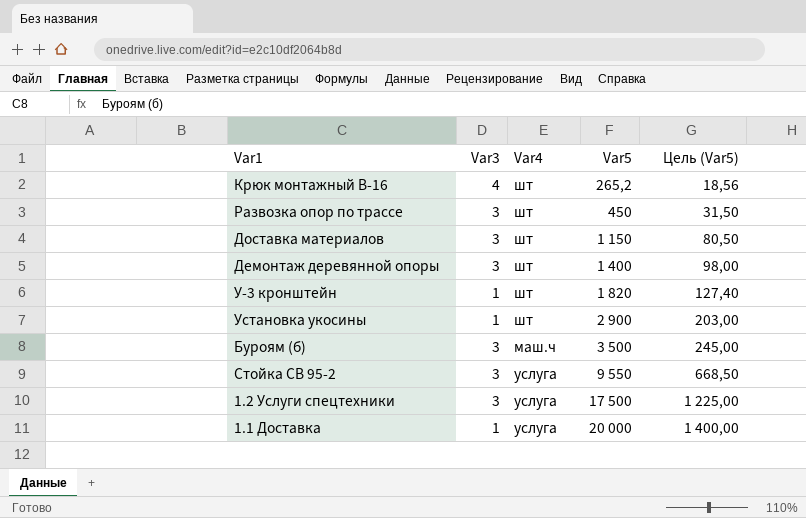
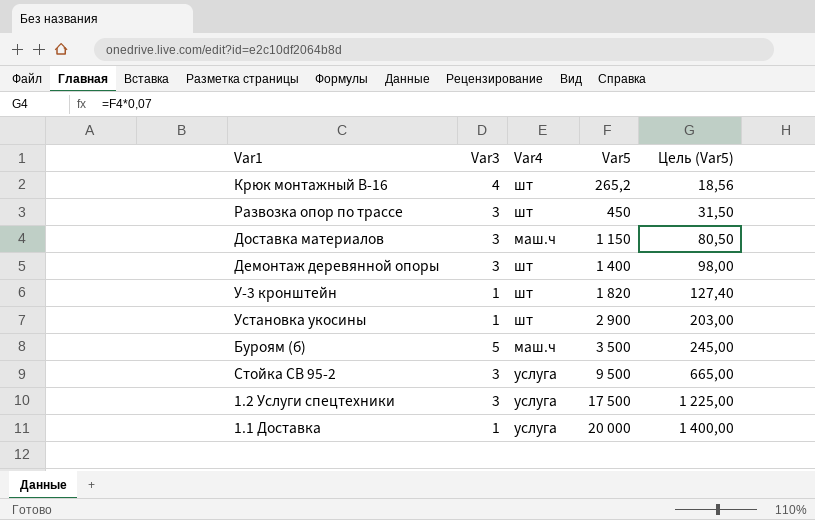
Доставка материалов | Var4: шт -> маш.ч
Буроям (б) | Var3: 3 -> 5
Стойка СВ 95-2 | Var5: 9 550 -> 9 500
Стойка СВ 95-2 | Цель (Var5): 668,50 -> 665,00

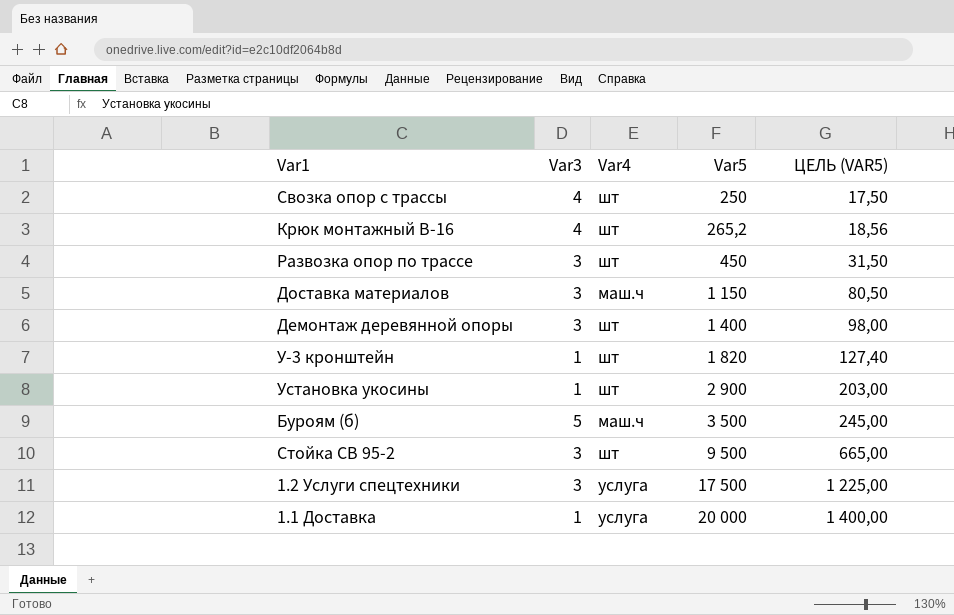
column name: Цель (Var5) -> ЦЕЛЬ (VAR5)
row Свозка опор с трассы: none -> 4 | шт | 250 | 17,50
Стойка СВ 95-2 | Var4: услуга -> шт

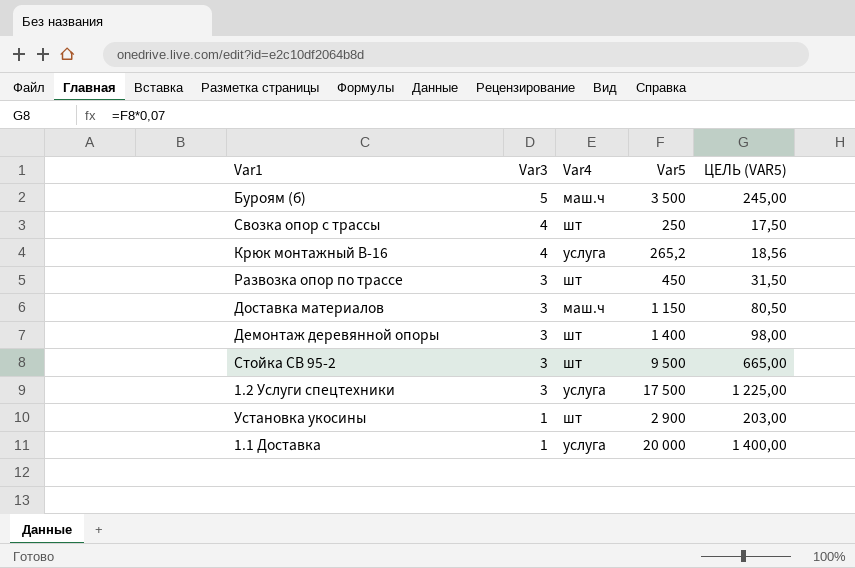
row order: Var5 ascending -> Var3 descending
row У-3 кронштейн: 1 | шт | 1 820 | 127,40 -> none
Крюк монтажный В-16 | Var4: шт -> услуга

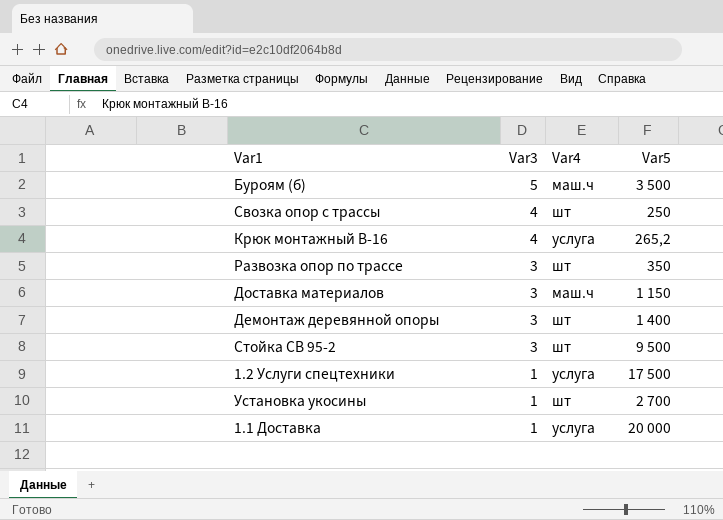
column ЦЕЛЬ (VAR5) | formula: [Var5] * 0,07 -> none
Развозка опор по трассе | Var5: 450 -> 350
1.2 Услуги спецтехники | Var3: 3 -> 1
Установка укосины | Var5: 2 900 -> 2 700

